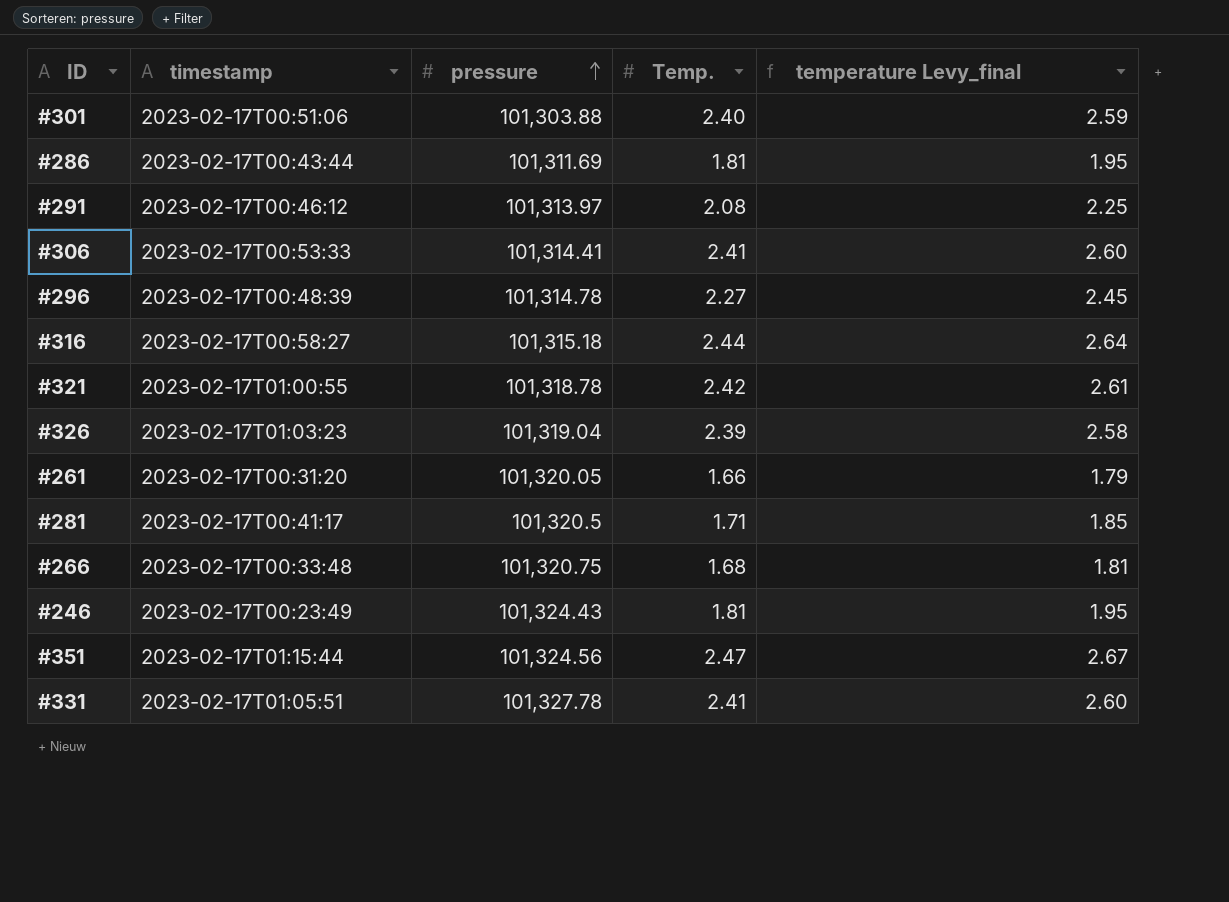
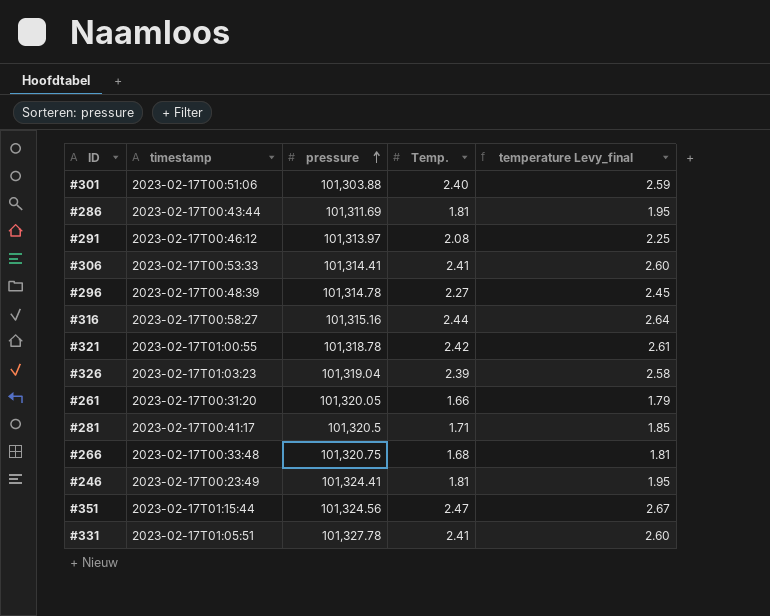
#316 | pressure: 101,315.18 -> 101,315.16
#246 | pressure: 101,324.43 -> 101,324.41

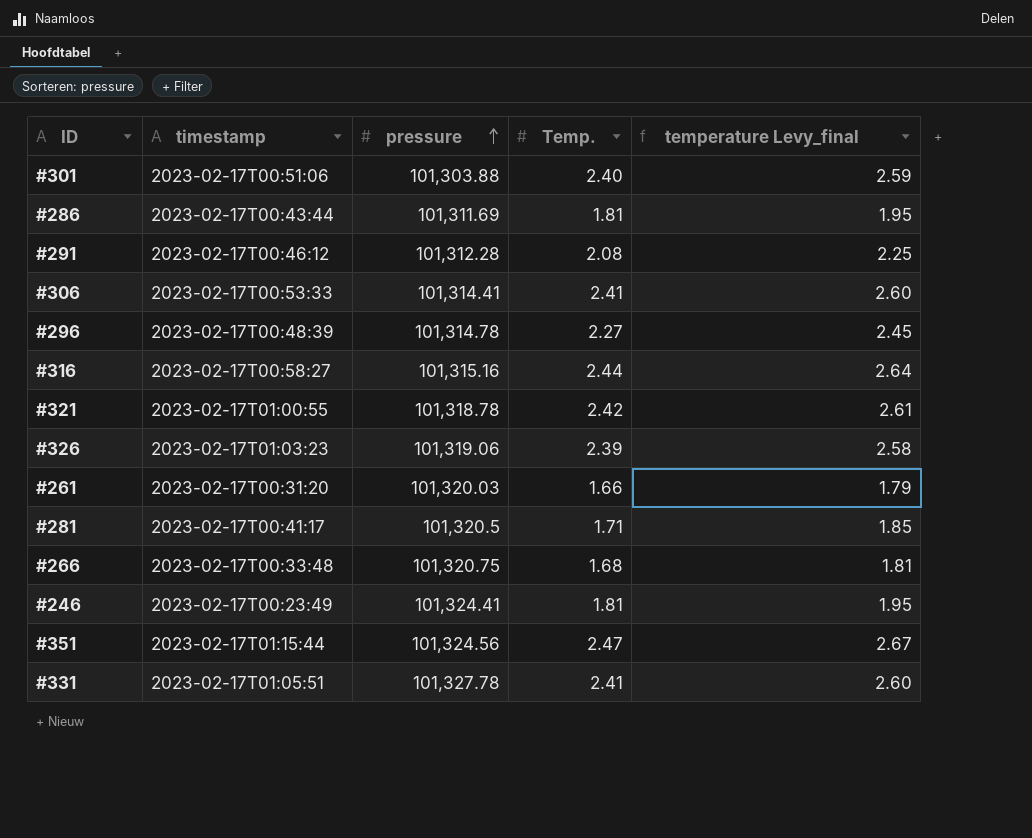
#291 | pressure: 101,313.97 -> 101,312.28
#326 | pressure: 101,319.04 -> 101,319.06
#261 | pressure: 101,320.05 -> 101,320.03

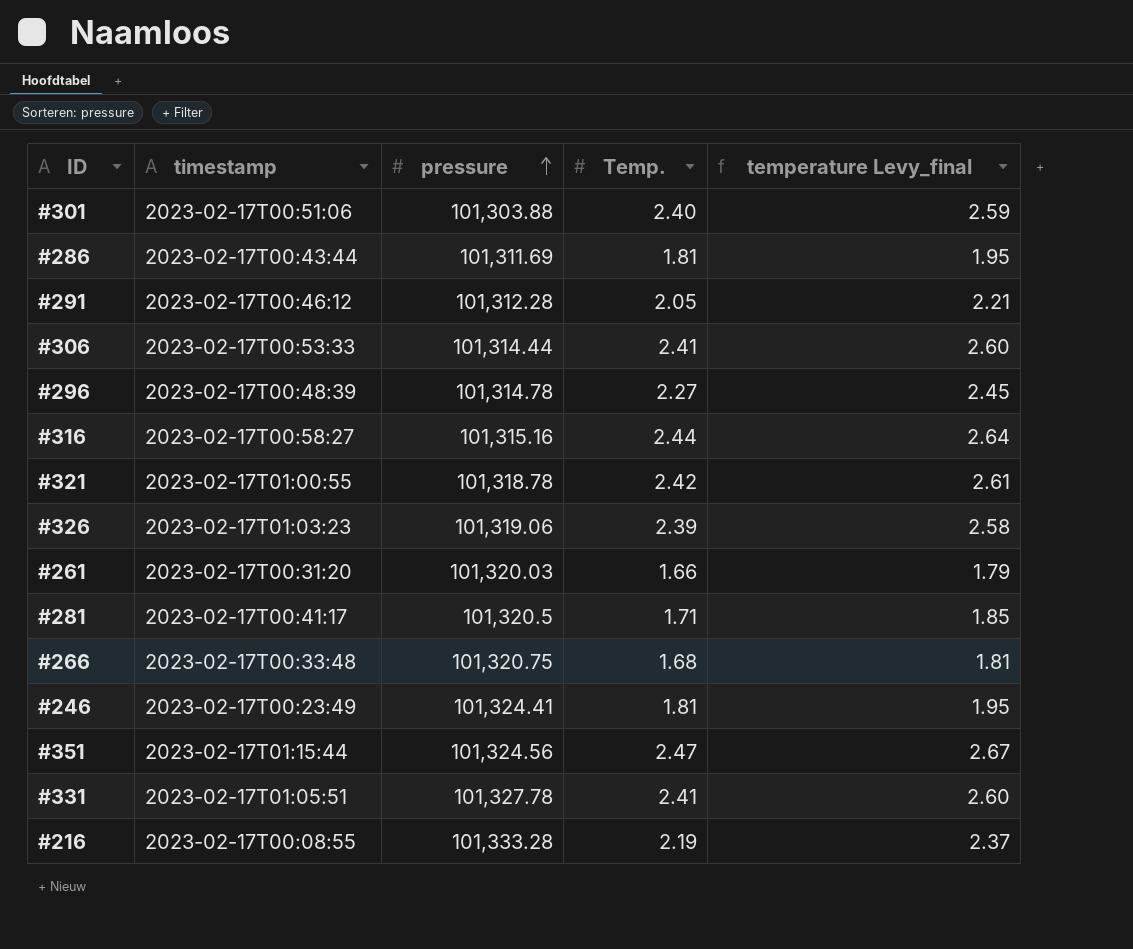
#291 | Temp.: 2.08 -> 2.05
#291 | temperature Levy_final: 2.25 -> 2.21
#306 | pressure: 101,314.41 -> 101,314.44
row #216: none -> 2023-02-17T00:08:55 | 101,333.28 | 2.19 | 2.37

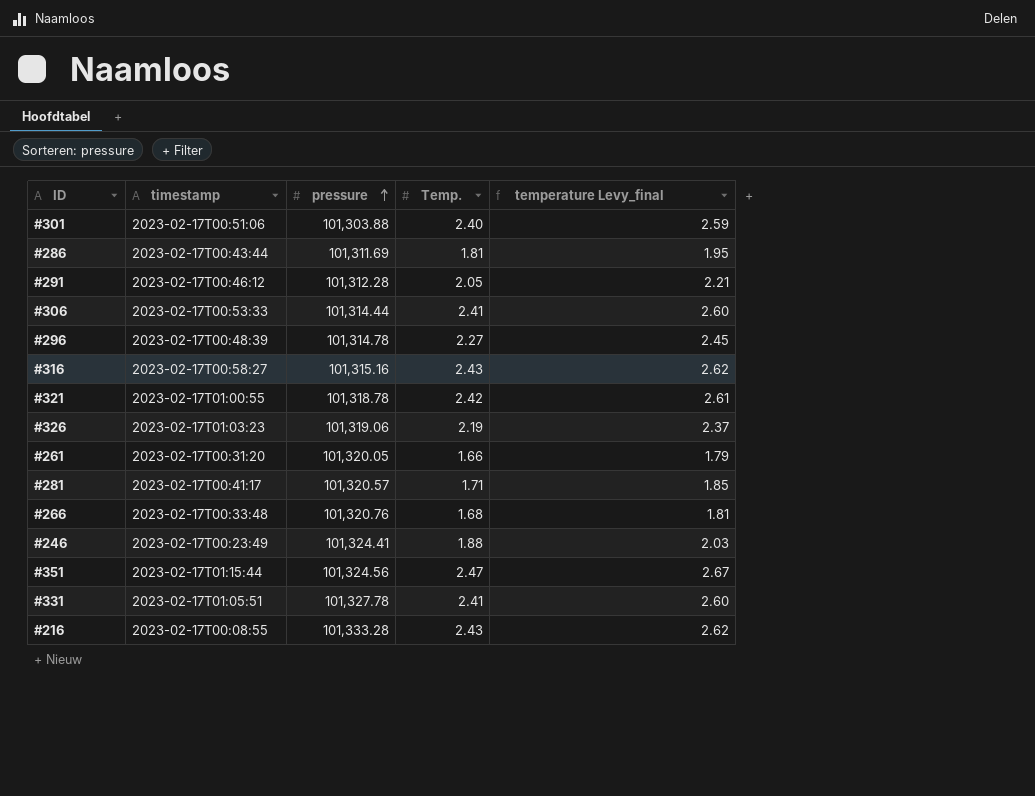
#316 | Temp.: 2.44 -> 2.43
#316 | temperature Levy_final: 2.64 -> 2.62
#326 | Temp.: 2.39 -> 2.19
#326 | temperature Levy_final: 2.58 -> 2.37
#261 | pressure: 101,320.03 -> 101,320.05
#281 | pressure: 101,320.5 -> 101,320.57
#266 | pressure: 101,320.75 -> 101,320.76
#246 | Temp.: 1.81 -> 1.88
#246 | temperature Levy_final: 1.95 -> 2.03
#216 | Temp.: 2.19 -> 2.43
#216 | temperature Levy_final: 2.37 -> 2.62

